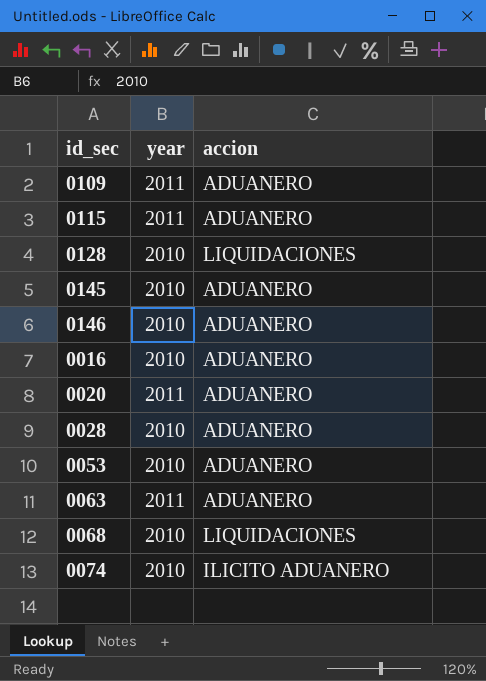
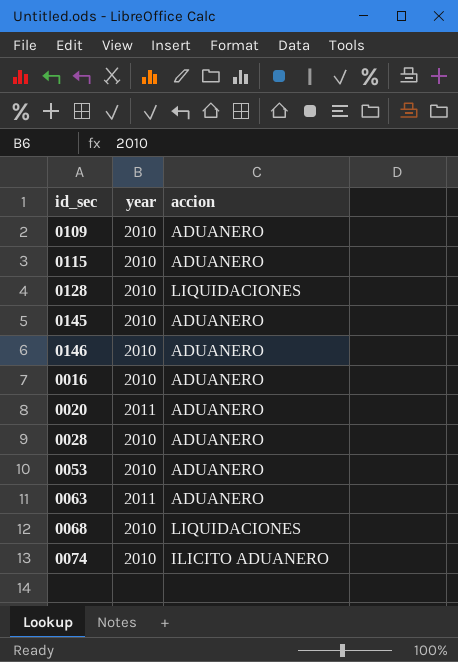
0109 | year: 2011 -> 2010
0115 | year: 2011 -> 2010

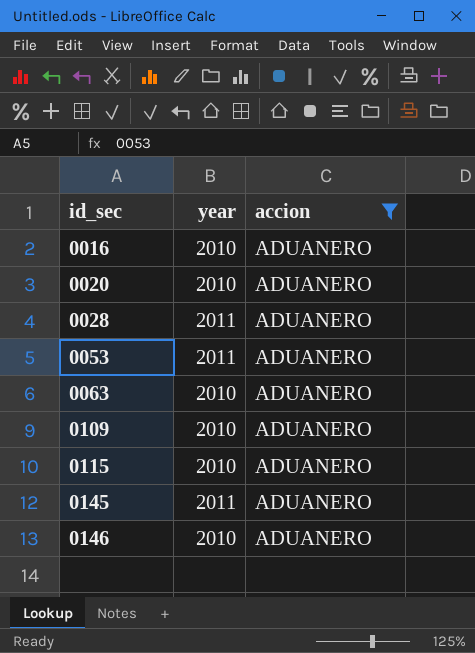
filter: none -> accion = ADUANERO
row order: none -> id_sec ascending
0020 | year: 2011 -> 2010
0028 | year: 2010 -> 2011
0053 | year: 2010 -> 2011
0063 | year: 2011 -> 2010
0145 | year: 2010 -> 2011

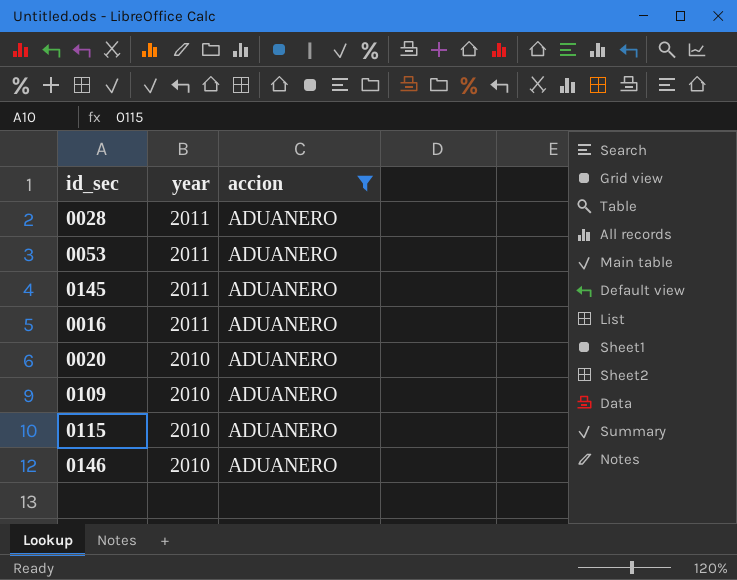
row order: id_sec ascending -> year descending
row 0063: 2010 | ADUANERO -> none
0016 | year: 2010 -> 2011

